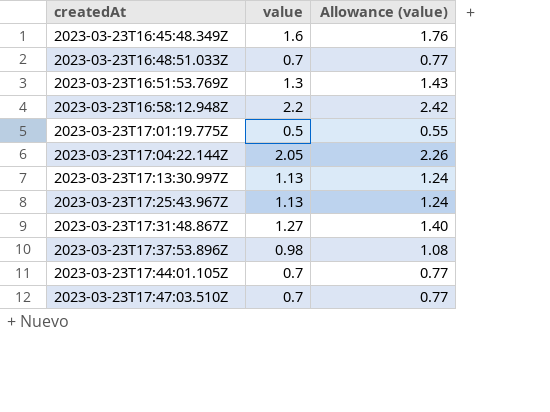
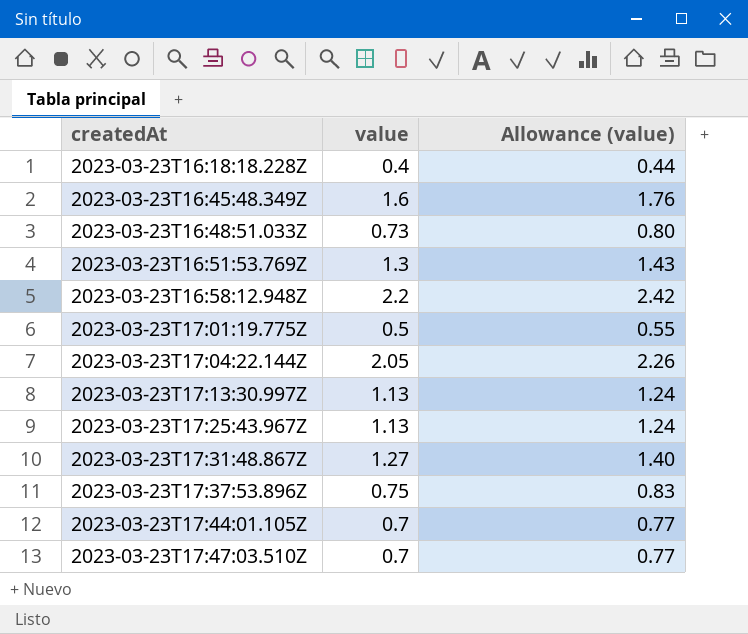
row 2023-03-23T16:18:18.228Z: none -> 0.4 | 0.44
2023-03-23T16:48:51.033Z | value: 0.7 -> 0.73
2023-03-23T16:48:51.033Z | Allowance (value): 0.77 -> 0.80
2023-03-23T17:37:53.896Z | value: 0.98 -> 0.75
2023-03-23T17:37:53.896Z | Allowance (value): 1.08 -> 0.83

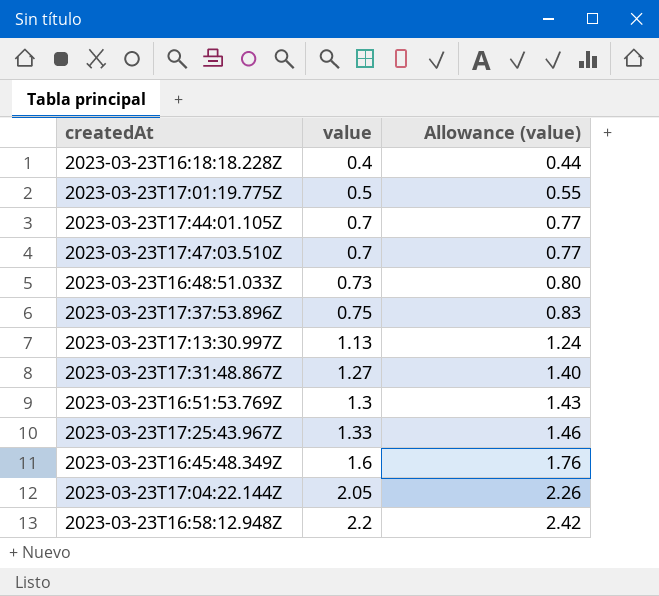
row order: createdAt ascending -> value ascending
2023-03-23T17:25:43.967Z | value: 1.13 -> 1.33
2023-03-23T17:25:43.967Z | Allowance (value): 1.24 -> 1.46

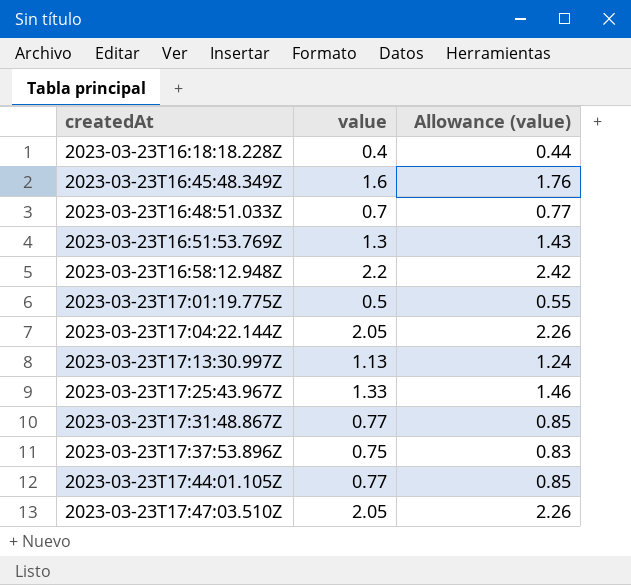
row order: value ascending -> createdAt ascending
2023-03-23T16:48:51.033Z | value: 0.73 -> 0.7
2023-03-23T16:48:51.033Z | Allowance (value): 0.80 -> 0.77
2023-03-23T17:31:48.867Z | value: 1.27 -> 0.77
2023-03-23T17:31:48.867Z | Allowance (value): 1.40 -> 0.85
2023-03-23T17:44:01.105Z | value: 0.7 -> 0.77
2023-03-23T17:44:01.105Z | Allowance (value): 0.77 -> 0.85
2023-03-23T17:47:03.510Z | value: 0.7 -> 2.05
2023-03-23T17:47:03.510Z | Allowance (value): 0.77 -> 2.26

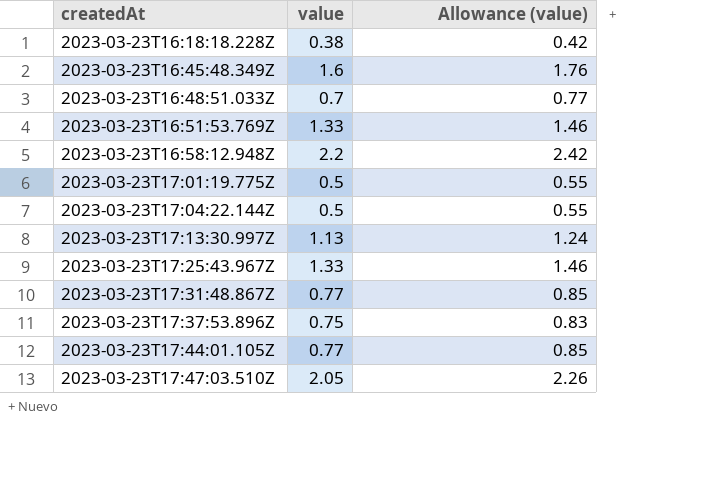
2023-03-23T16:18:18.228Z | value: 0.4 -> 0.38
2023-03-23T16:18:18.228Z | Allowance (value): 0.44 -> 0.42
2023-03-23T16:51:53.769Z | value: 1.3 -> 1.33
2023-03-23T16:51:53.769Z | Allowance (value): 1.43 -> 1.46
2023-03-23T17:04:22.144Z | value: 2.05 -> 0.5
2023-03-23T17:04:22.144Z | Allowance (value): 2.26 -> 0.55

